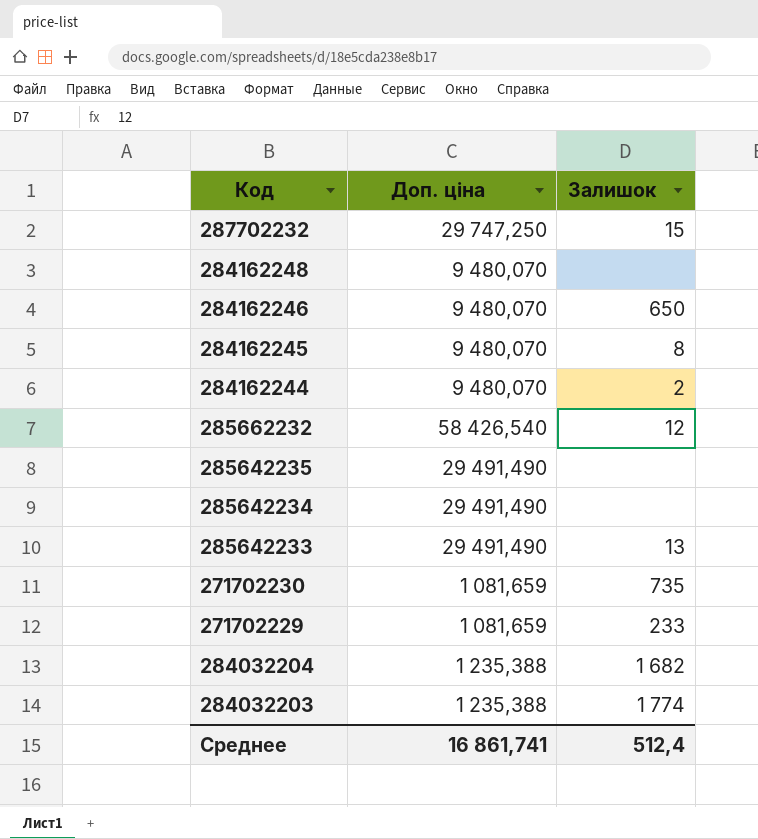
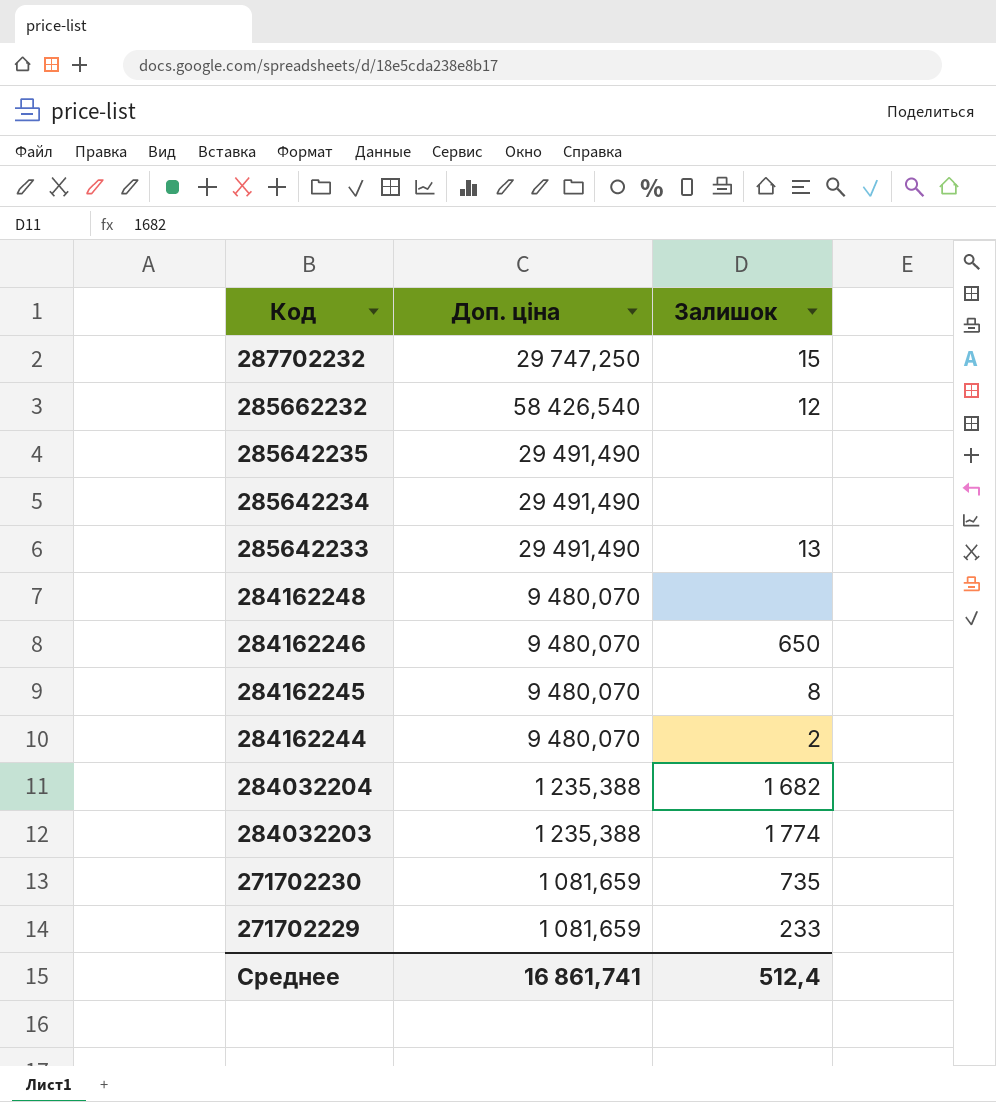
row order: none -> Код descending

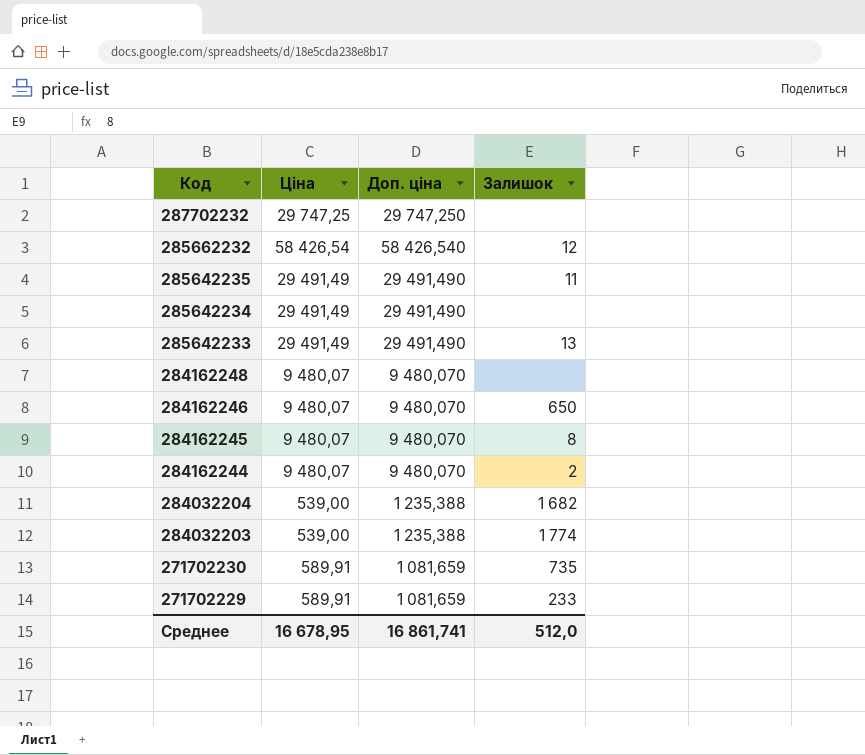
column Ціна | position: none -> 2
287702232 | Залишок: 15 -> none
285642235 | Залишок: none -> 11
Среднее | Залишок: 512,4 -> 512,0

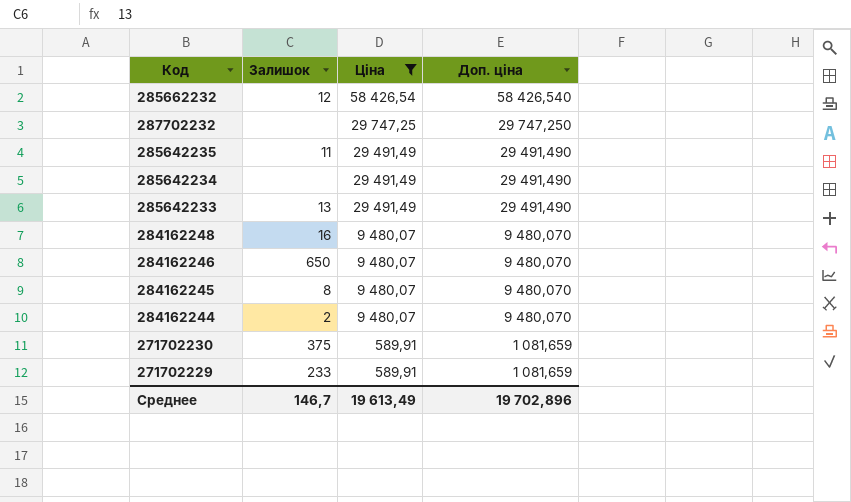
filter: none -> Ціна != 539,00
row order: Код descending -> Ціна descending
column Залишок | position: 4 -> 2
284162248 | Залишок: none -> 16
271702230 | Залишок: 735 -> 375
Среднее | Залишок: 512,0 -> 146,7
Среднее | Ціна: 16 678,95 -> 19 613,49
Среднее | Доп. ціна: 16 861,741 -> 19 702,896

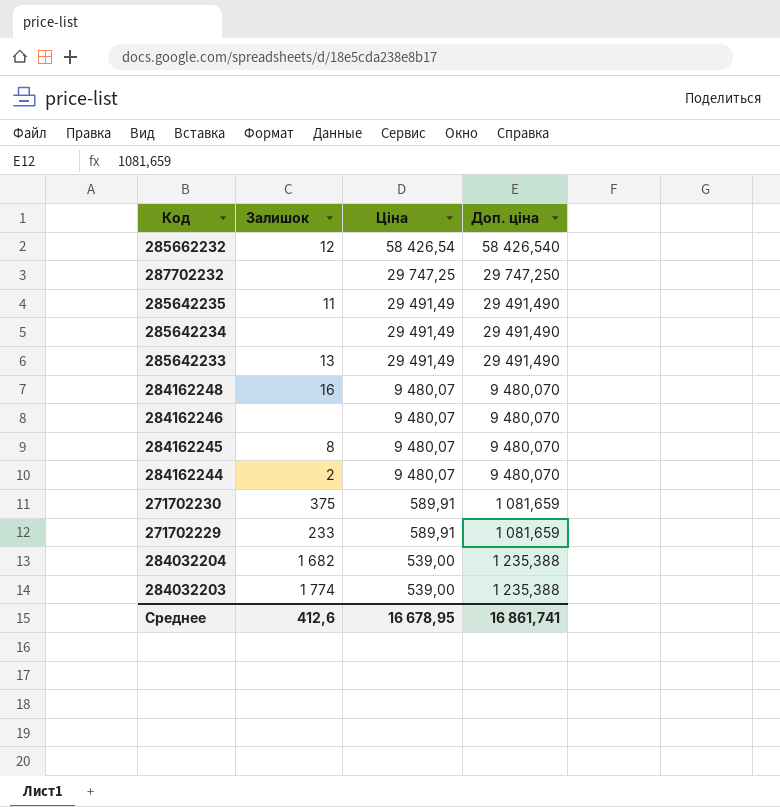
filter: Ціна != 539,00 -> none
284162246 | Залишок: 650 -> none
Среднее | Залишок: 146,7 -> 412,6
Среднее | Ціна: 19 613,49 -> 16 678,95
Среднее | Доп. ціна: 19 702,896 -> 16 861,741

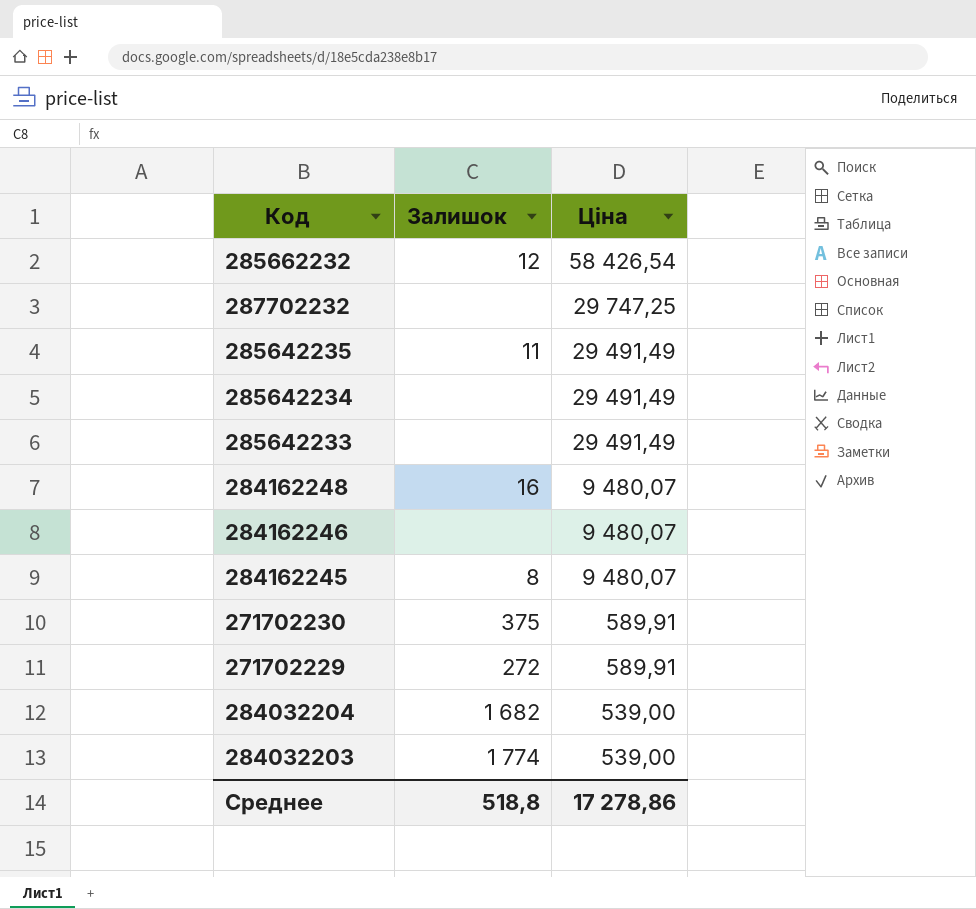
column Доп. ціна | position: 4 -> none
row 284162244: 2 | 9 480,07 | 9 480,070 -> none
285642233 | Залишок: 13 -> none
271702229 | Залишок: 233 -> 272
Среднее | Залишок: 412,6 -> 518,8
Среднее | Ціна: 16 678,95 -> 17 278,86

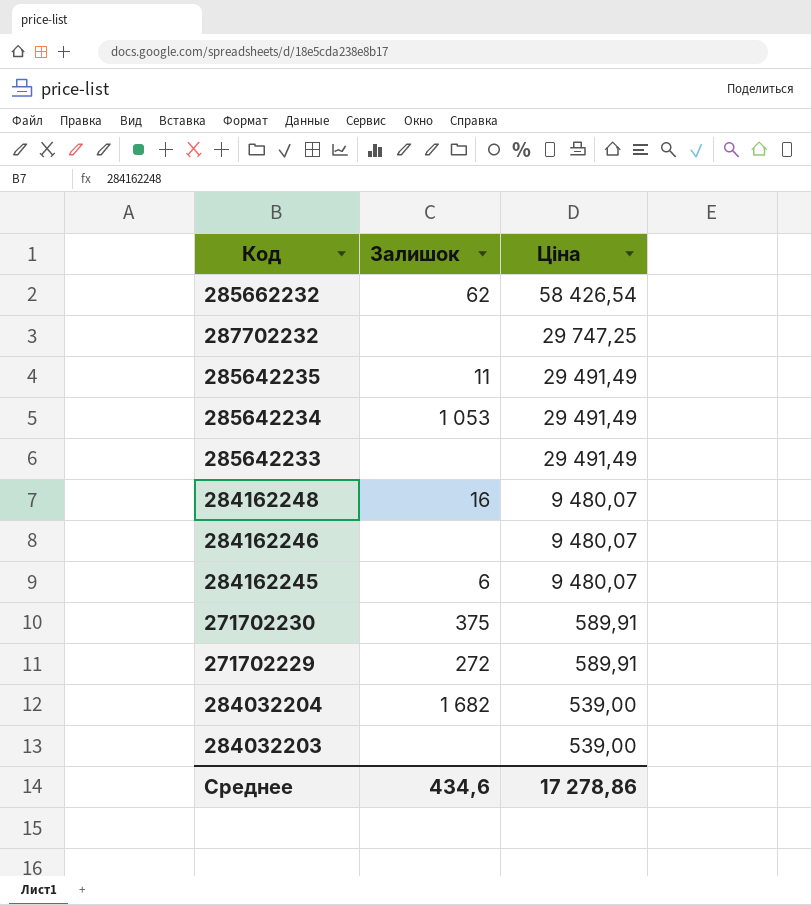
285662232 | Залишок: 12 -> 62
285642234 | Залишок: none -> 1 053
284162245 | Залишок: 8 -> 6
284032203 | Залишок: 1 774 -> none
Среднее | Залишок: 518,8 -> 434,6

